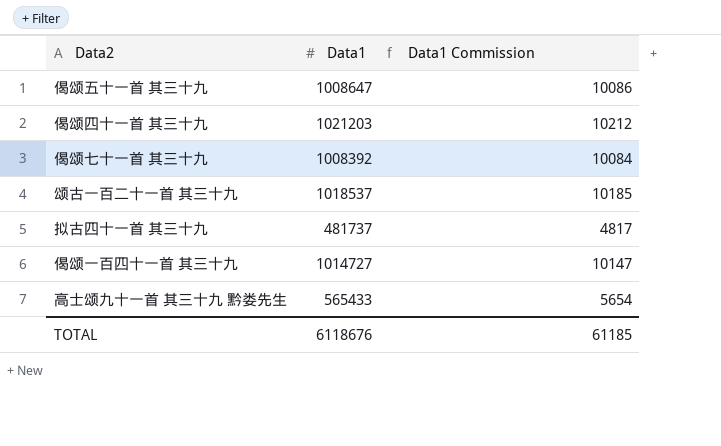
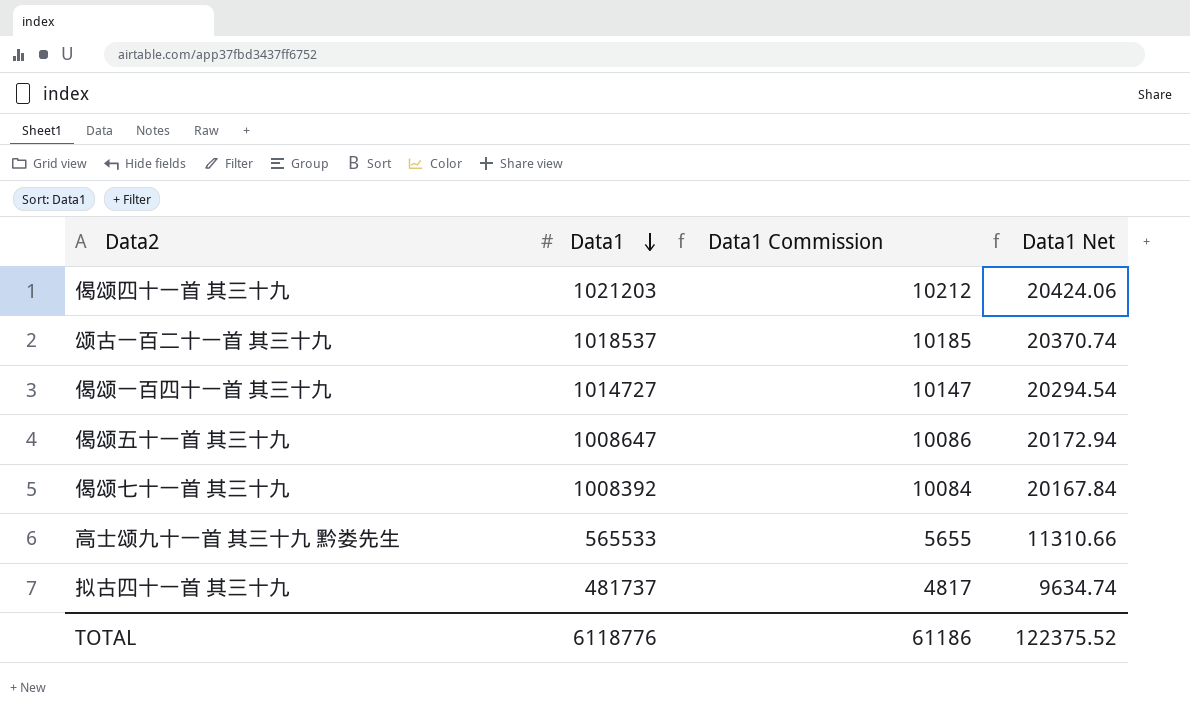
row order: none -> Data1 descending
column Data1 Net | formula: none -> [Data1] * 0.02
高士颂九十一首 其三十九 黔娄先生 | Data1: 565433 -> 565533
高士颂九十一首 其三十九 黔娄先生 | Data1 Commission: 5654 -> 5655
TOTAL | Data1: 6118676 -> 6118776
TOTAL | Data1 Commission: 61185 -> 61186

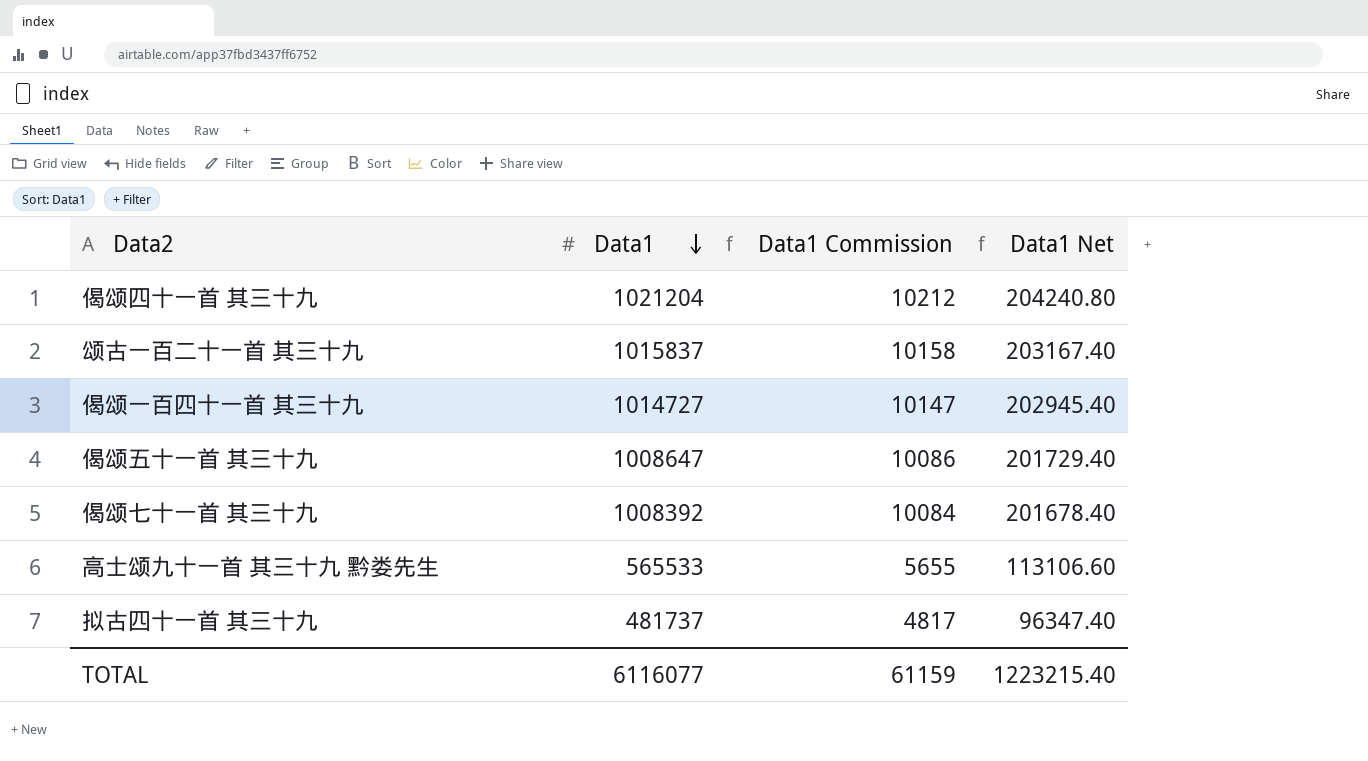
column Data1 Net | formula: [Data1] * 0.02 -> [Data1] * 0.2
偈颂四十一首 其三十九 | Data1: 1021203 -> 1021204
颂古一百二十一首 其三十九 | Data1: 1018537 -> 1015837
颂古一百二十一首 其三十九 | Data1 Commission: 10185 -> 10158
TOTAL | Data1: 6118776 -> 6116077
TOTAL | Data1 Commission: 61186 -> 61159
TOTAL | Data1 Net: 122375.52 -> 1223215.40

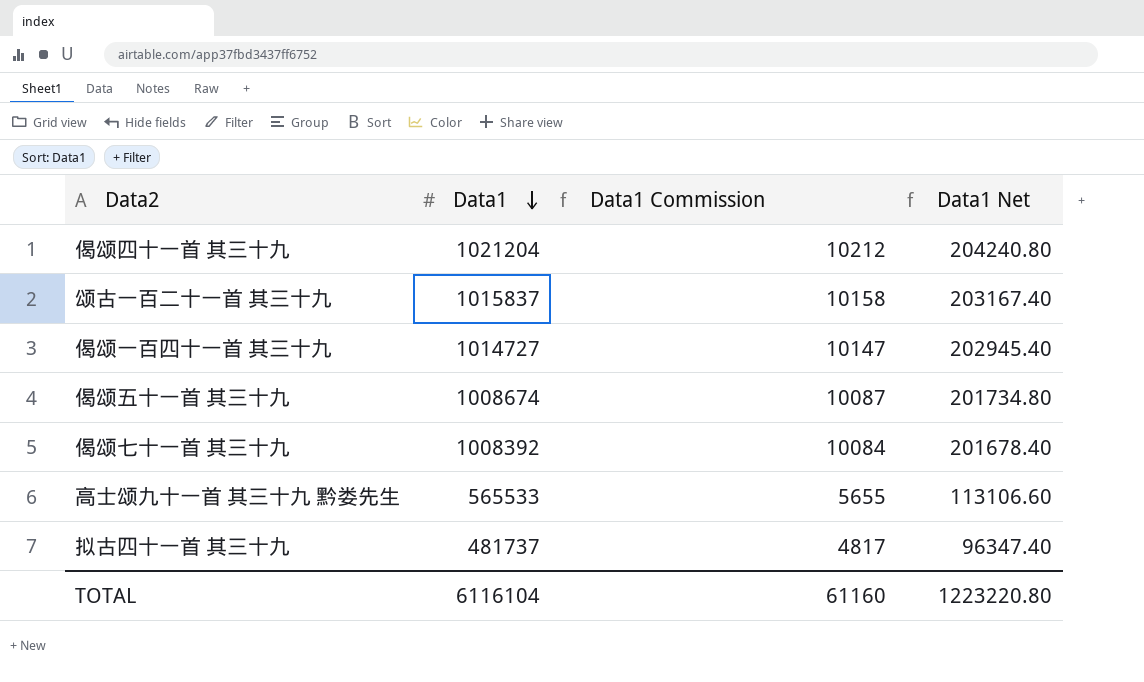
偈颂五十一首 其三十九 | Data1: 1008647 -> 1008674
偈颂五十一首 其三十九 | Data1 Commission: 10086 -> 10087
偈颂五十一首 其三十九 | Data1 Net: 201729.40 -> 201734.80
TOTAL | Data1: 6116077 -> 6116104
TOTAL | Data1 Commission: 61159 -> 61160
TOTAL | Data1 Net: 1223215.40 -> 1223220.80

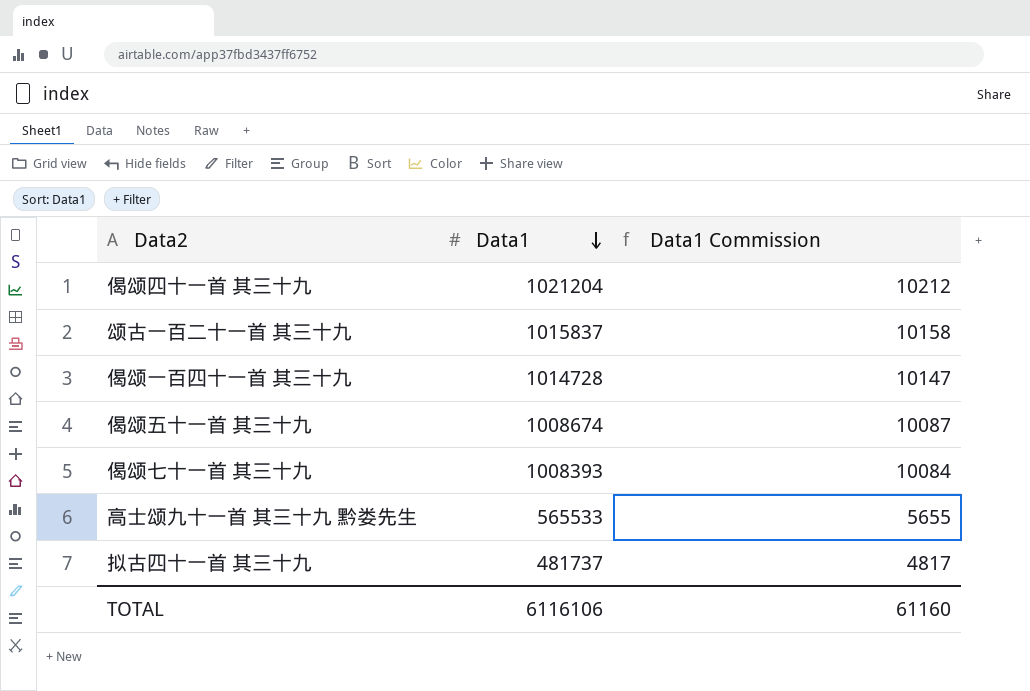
column Data1 Net | formula: [Data1] * 0.2 -> none
偈颂一百四十一首 其三十九 | Data1: 1014727 -> 1014728
偈颂七十一首 其三十九 | Data1: 1008392 -> 1008393
TOTAL | Data1: 6116104 -> 6116106

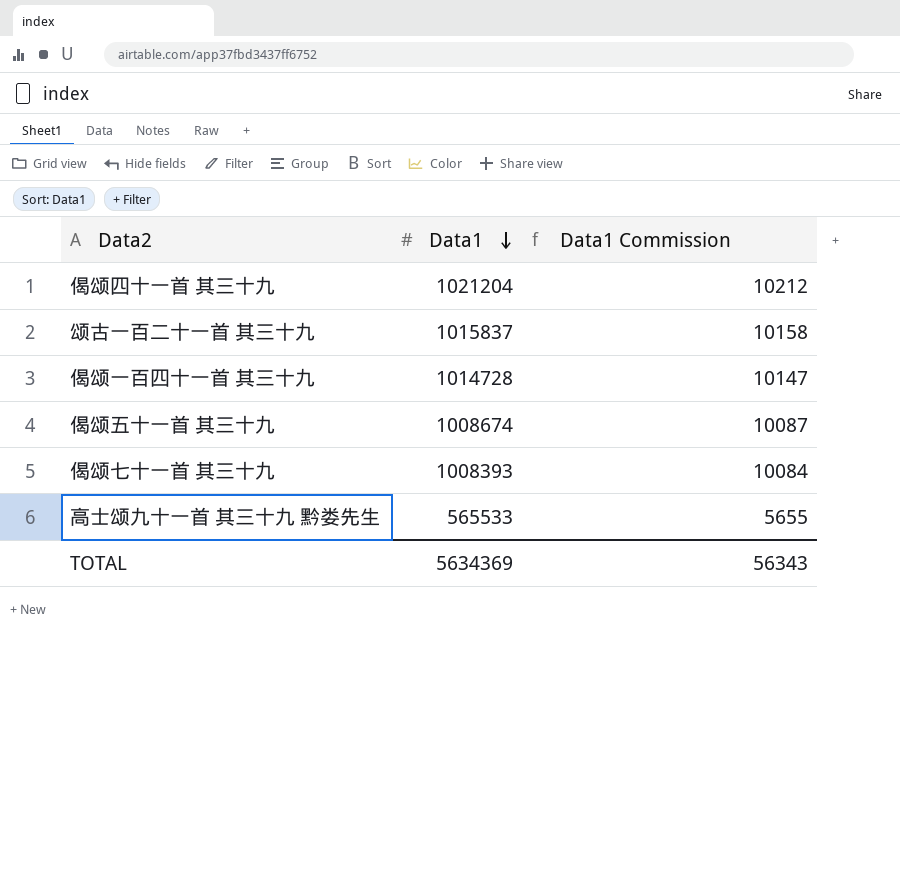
row 拟古四十一首 其三十九: 481737 | 4817 -> none
TOTAL | Data1: 6116106 -> 5634369
TOTAL | Data1 Commission: 61160 -> 56343

